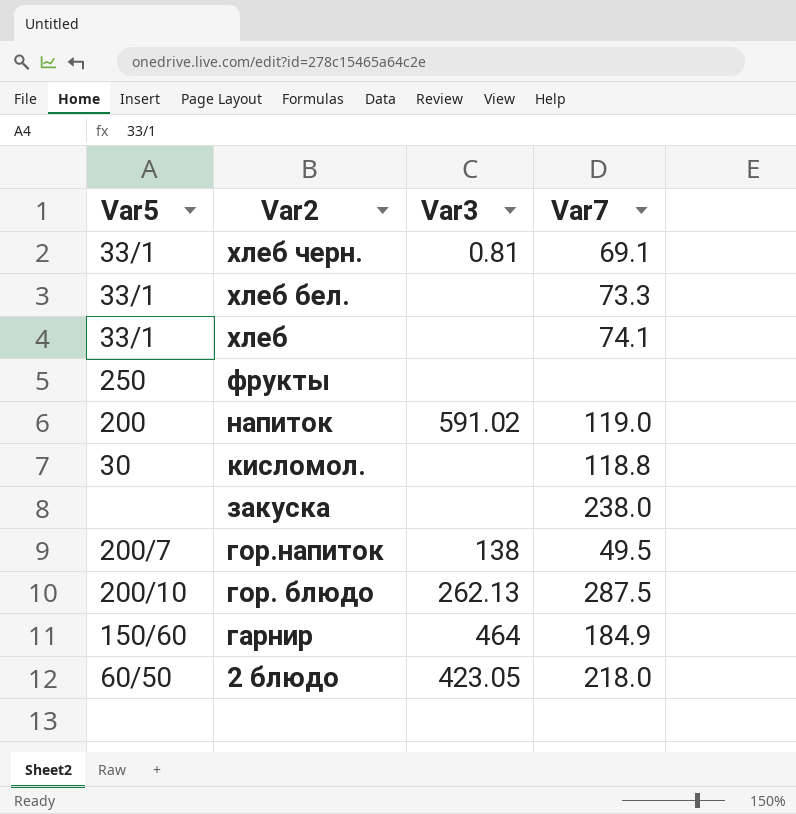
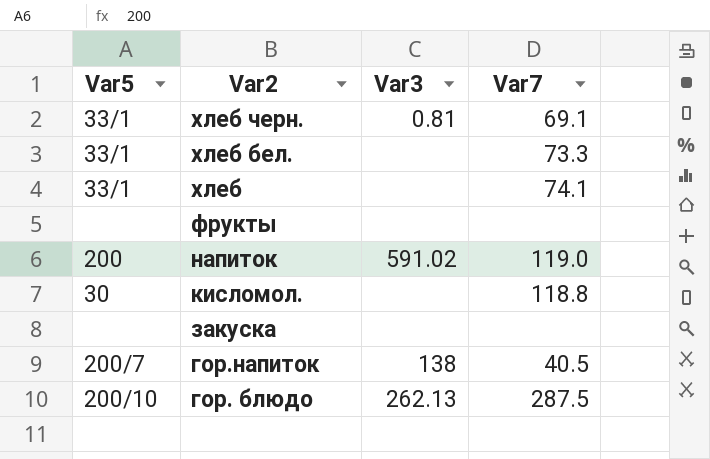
row гарнир: 150/60 | 464 | 184.9 -> none
row 2 блюдо: 60/50 | 423.05 | 218.0 -> none
фрукты | Var5: 250 -> none
закуска | Var7: 238.0 -> none
гор.напиток | Var7: 49.5 -> 40.5

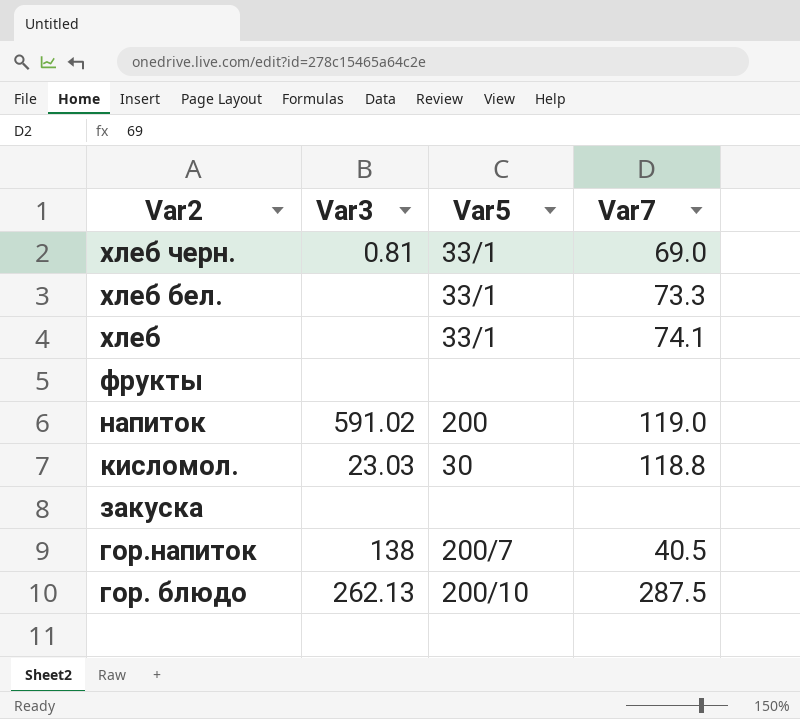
column Var5 | position: 1 -> 3
хлеб черн. | Var7: 69.1 -> 69.0
кисломол. | Var3: none -> 23.03

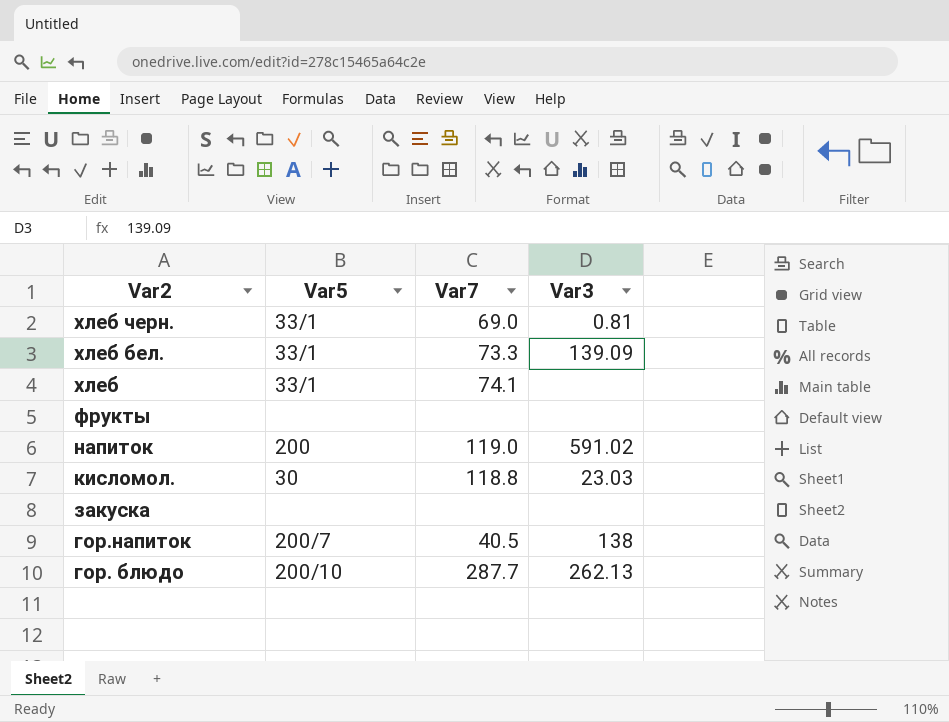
column Var3 | position: 2 -> 4
хлеб бел. | Var3: none -> 139.09
гор. блюдо | Var7: 287.5 -> 287.7

